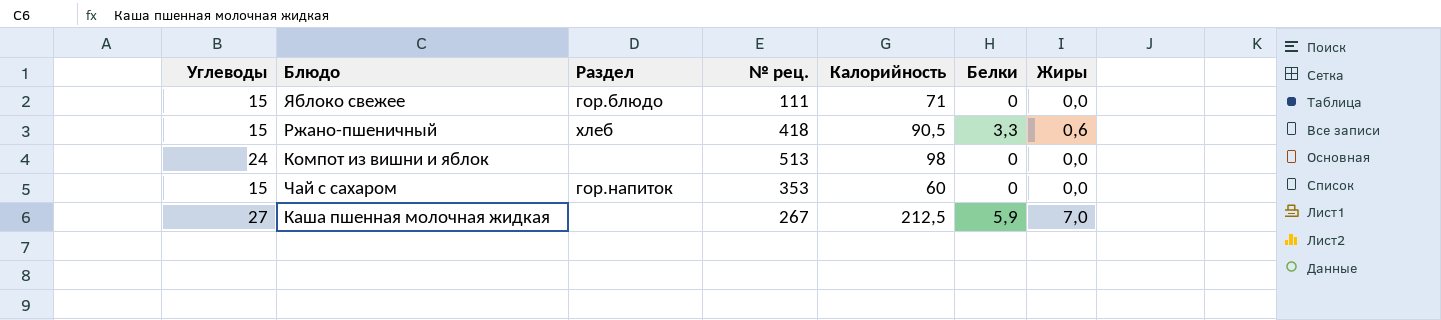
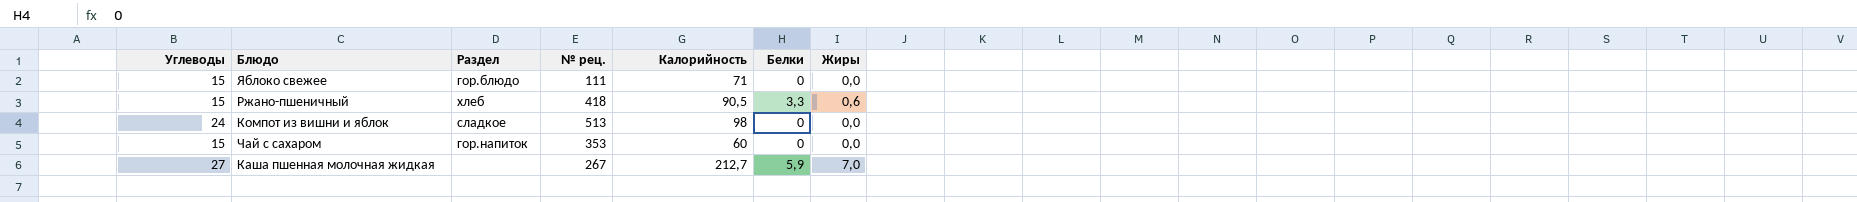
Компот из вишни и яблок | Раздел: none -> сладкое
Каша пшенная молочная жидкая | Калорийность: 212,5 -> 212,7

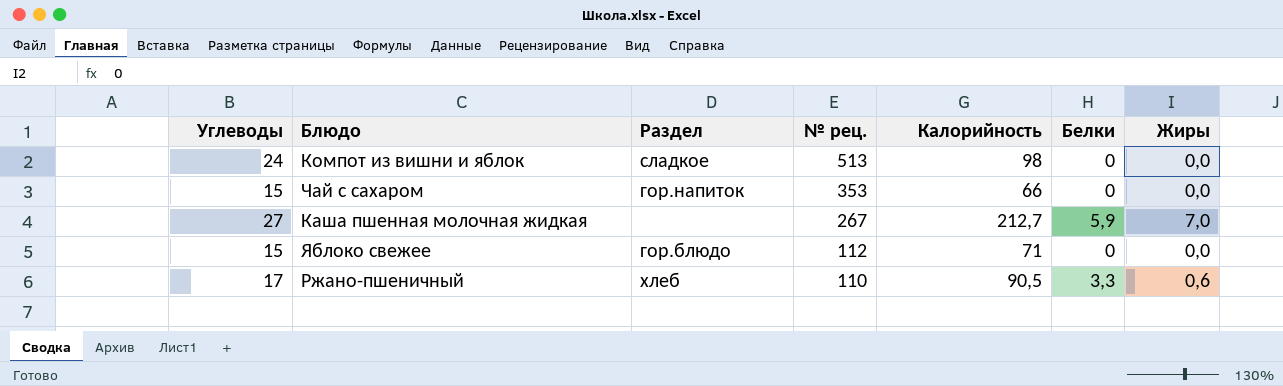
row order: none -> № рец. descending
Чай с сахаром | Калорийность: 60 -> 66
Яблоко свежее | № рец.: 111 -> 112
Ржано-пшеничный | Углеводы: 15 -> 17
Ржано-пшеничный | № рец.: 418 -> 110

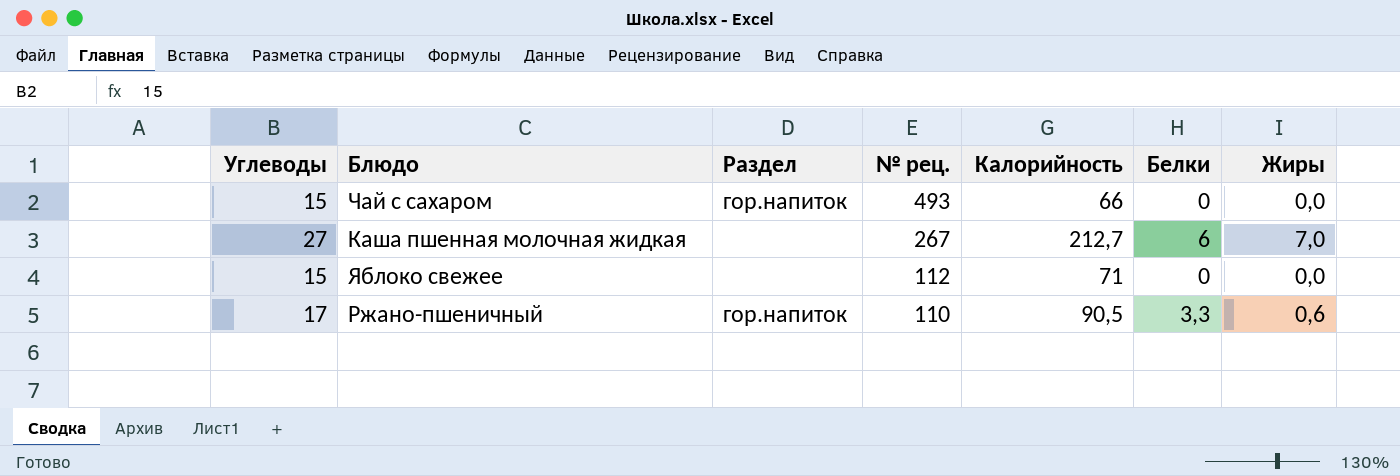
row Компот из вишни и яблок: 24 | сладкое | 513 | 98 | 0 | 0,0 -> none
Чай с сахаром | № рец.: 353 -> 493
Каша пшенная молочная жидкая | Белки: 5,9 -> 6
Яблоко свежее | Раздел: гор.блюдо -> none
Ржано-пшеничный | Раздел: хлеб -> гор.напиток

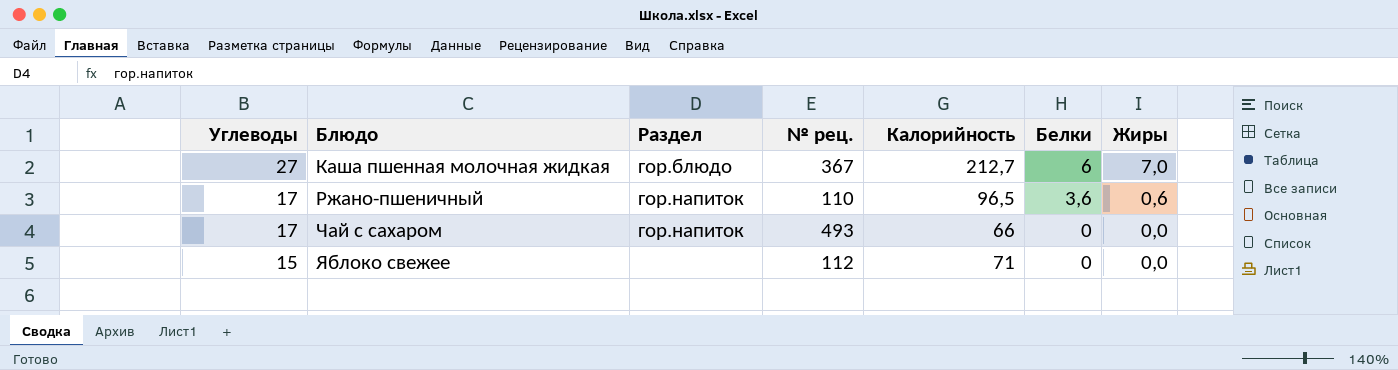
row order: № рец. descending -> Углеводы descending
Каша пшенная молочная жидкая | Раздел: none -> гор.блюдо
Каша пшенная молочная жидкая | № рец.: 267 -> 367
Ржано-пшеничный | Калорийность: 90,5 -> 96,5
Ржано-пшеничный | Белки: 3,3 -> 3,6
Чай с сахаром | Углеводы: 15 -> 17

